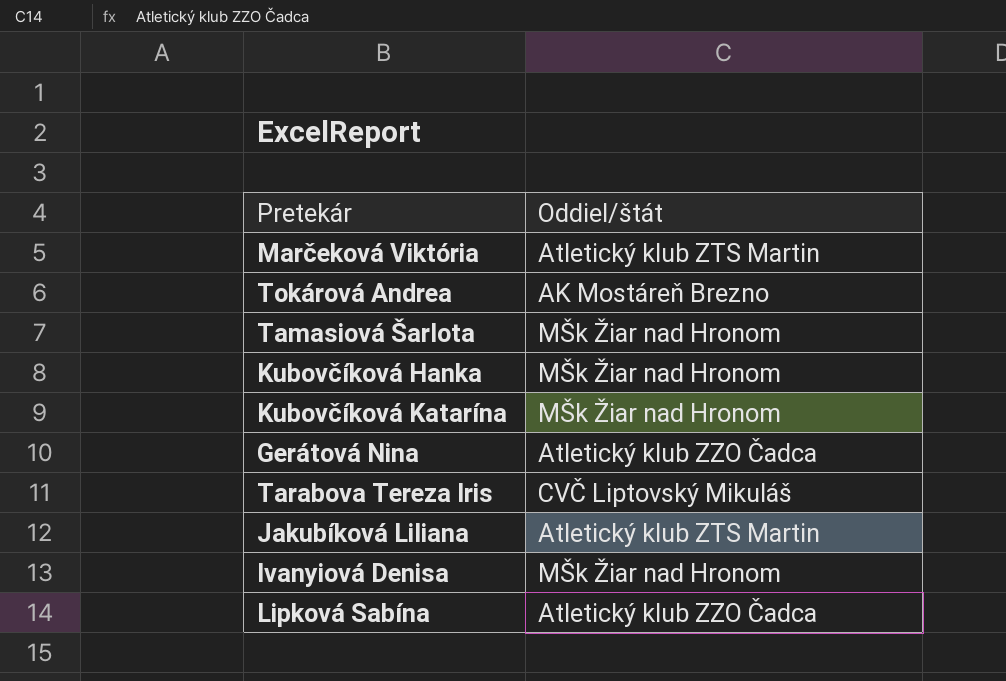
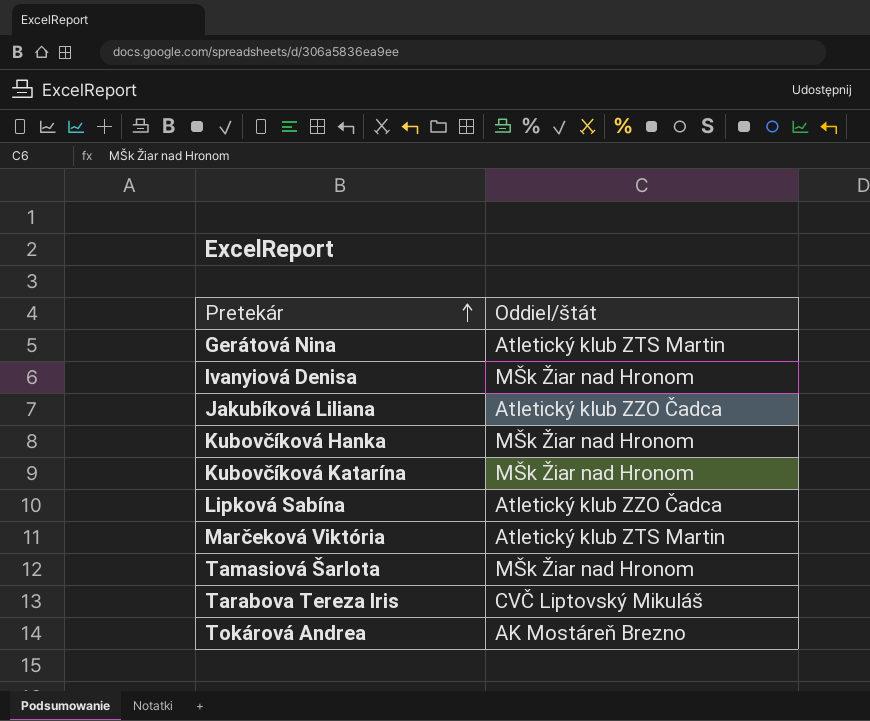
row order: none -> Pretekár ascending
Gerátová Nina | Oddiel/štát: Atletický klub ZZO Čadca -> Atletický klub ZTS Martin
Jakubíková Liliana | Oddiel/štát: Atletický klub ZTS Martin -> Atletický klub ZZO Čadca

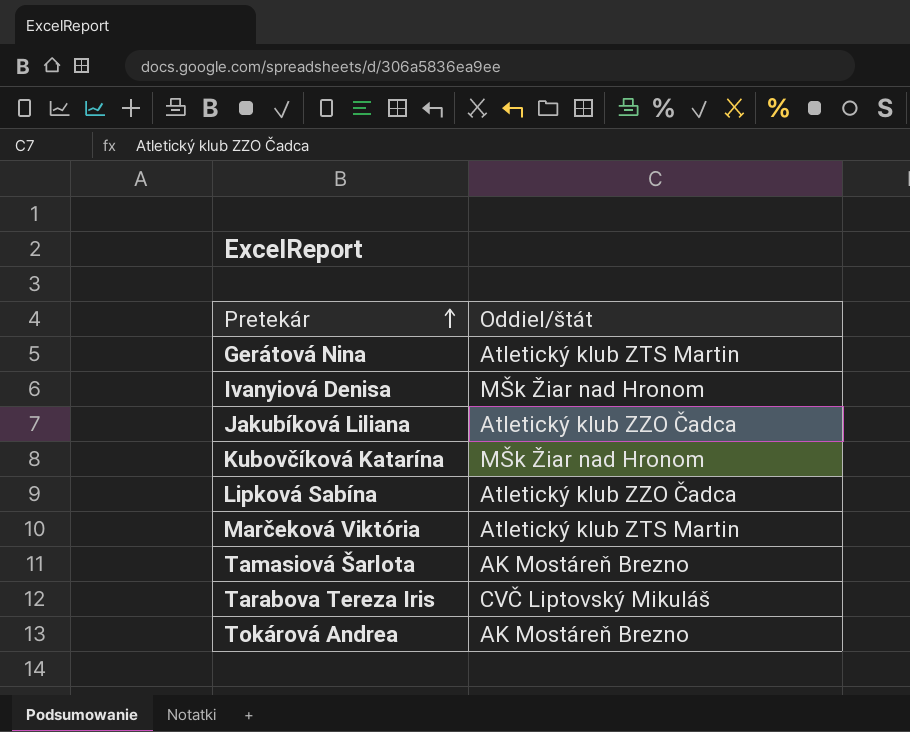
row Kubovčíková Hanka: MŠk Žiar nad Hronom -> none
Tamasiová Šarlota | Oddiel/štát: MŠk Žiar nad Hronom -> AK Mostáreň Brezno

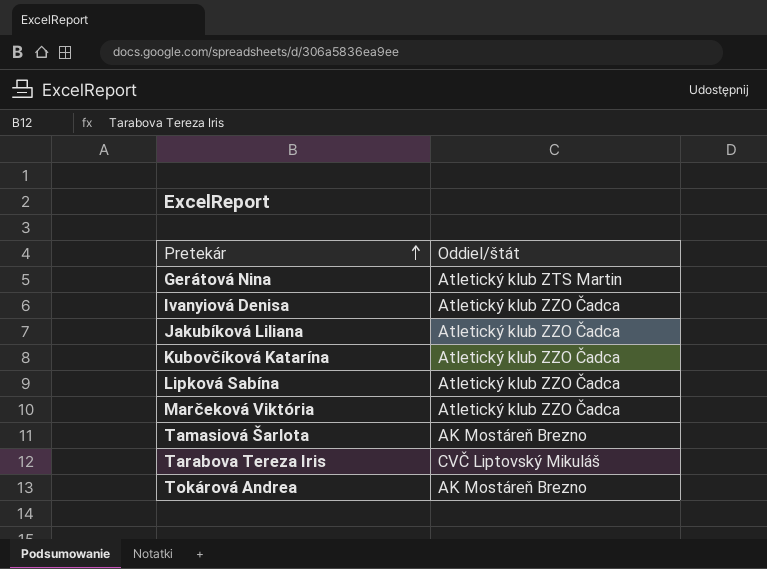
Ivanyiová Denisa | Oddiel/štát: MŠk Žiar nad Hronom -> Atletický klub ZZO Čadca
Kubovčíková Katarína | Oddiel/štát: MŠk Žiar nad Hronom -> Atletický klub ZZO Čadca
Marčeková Viktória | Oddiel/štát: Atletický klub ZTS Martin -> Atletický klub ZZO Čadca

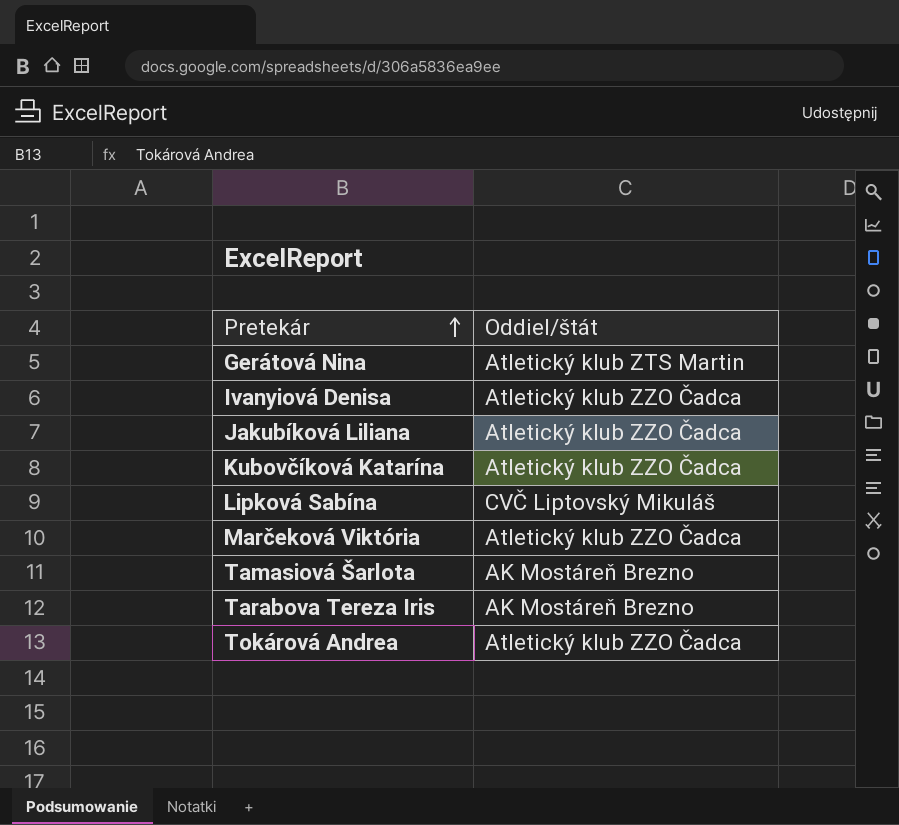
Lipková Sabína | Oddiel/štát: Atletický klub ZZO Čadca -> CVČ Liptovský Mikuláš
Tarabova Tereza Iris | Oddiel/štát: CVČ Liptovský Mikuláš -> AK Mostáreň Brezno
Tokárová Andrea | Oddiel/štát: AK Mostáreň Brezno -> Atletický klub ZZO Čadca

